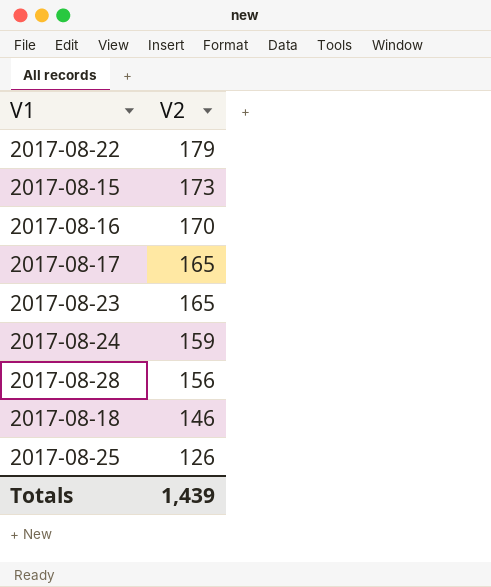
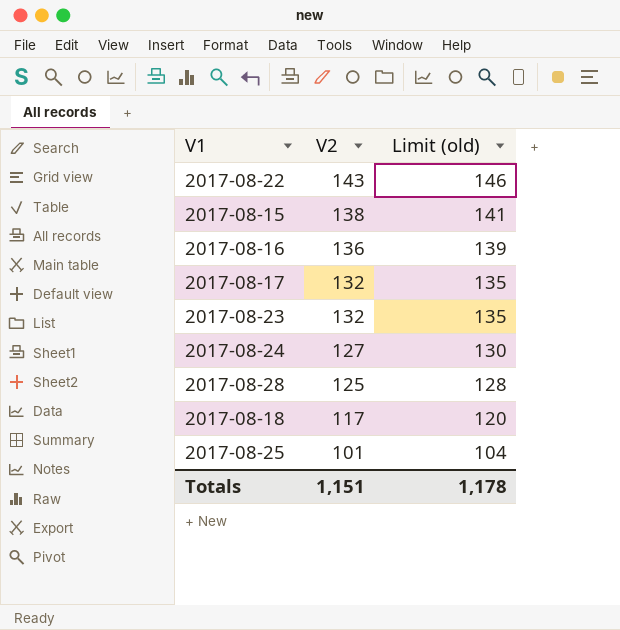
column Limit (old) | formula: none -> [V2] + 3
2017-08-22 | V2: 179 -> 143
2017-08-15 | V2: 173 -> 138
2017-08-16 | V2: 170 -> 136
2017-08-17 | V2: 165 -> 132
2017-08-23 | V2: 165 -> 132
2017-08-24 | V2: 159 -> 127
2017-08-28 | V2: 156 -> 125
2017-08-18 | V2: 146 -> 117
2017-08-25 | V2: 126 -> 101
Totals | V2: 1,439 -> 1,151

